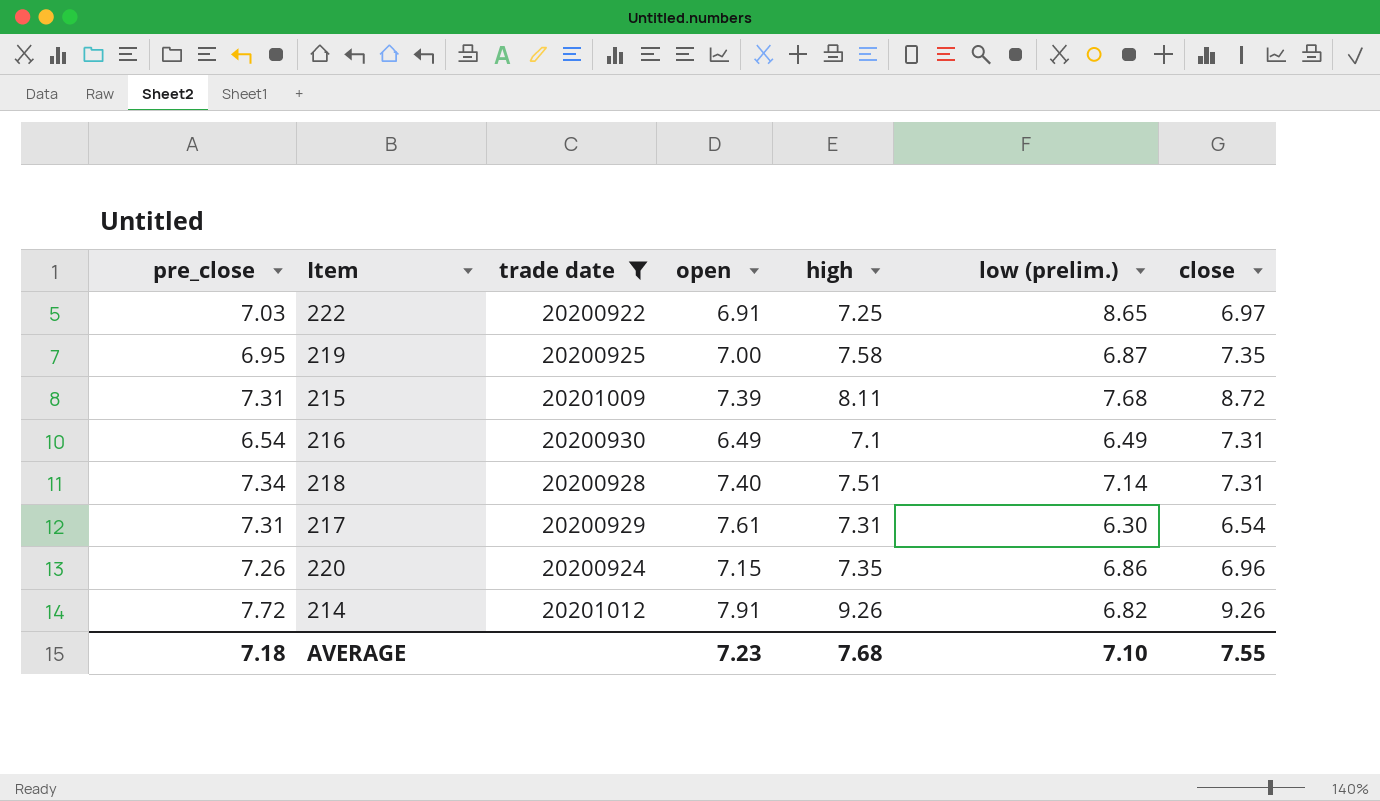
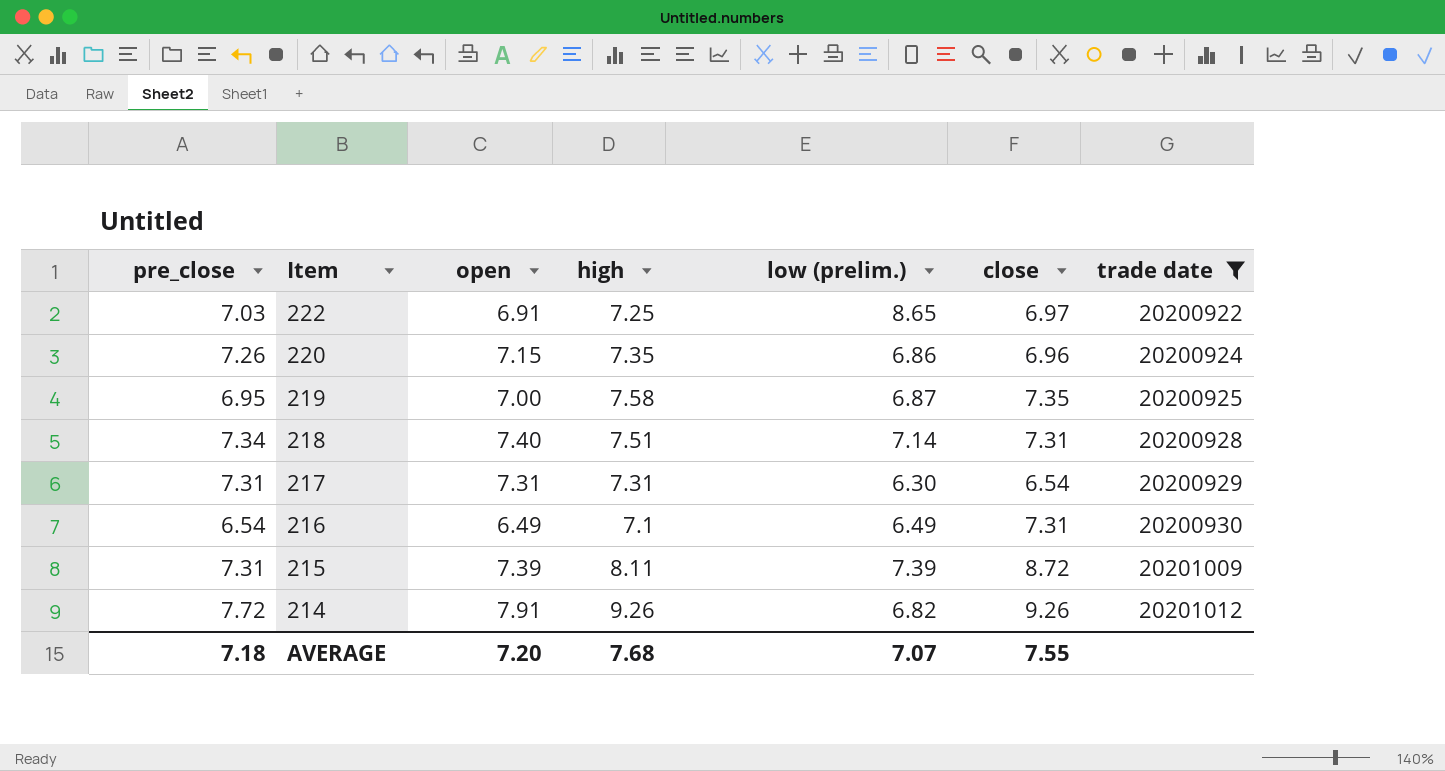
row order: none -> Item descending
column trade date | position: 3 -> 7
217 | open: 7.61 -> 7.31
215 | low (prelim.): 7.68 -> 7.39
AVERAGE | open: 7.23 -> 7.20
AVERAGE | low (prelim.): 7.10 -> 7.07

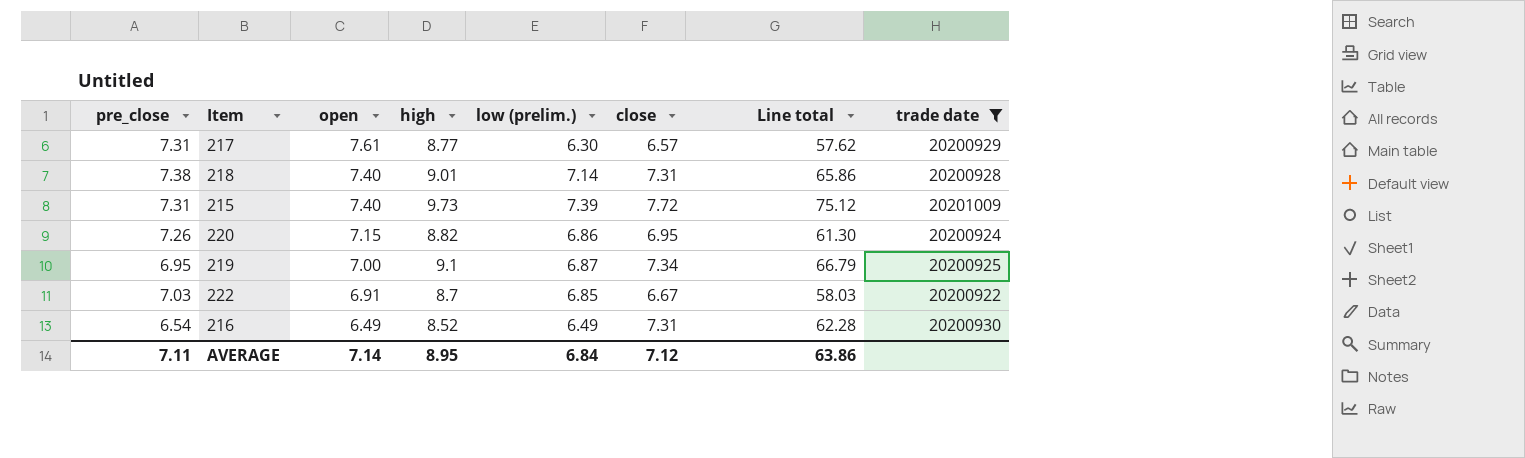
row order: Item descending -> open descending
column Line total | formula: none -> [high] * [close]
row 214: 7.72 | 7.91 | 9.26 | 6.82 | 9.26 | 20201012 -> none
217 | open: 7.31 -> 7.61
217 | high: 7.31 -> 8.77
217 | close: 6.54 -> 6.57
218 | pre_close: 7.34 -> 7.38
218 | high: 7.51 -> 9.01
215 | open: 7.39 -> 7.40
215 | high: 8.11 -> 9.73
215 | close: 8.72 -> 7.72
220 | high: 7.35 -> 8.82
220 | close: 6.96 -> 6.95
219 | high: 7.58 -> 9.1
219 | close: 7.35 -> 7.34
222 | high: 7.25 -> 8.7
222 | low (prelim.): 8.65 -> 6.85
222 | close: 6.97 -> 6.67
216 | high: 7.1 -> 8.52
AVERAGE | pre_close: 7.18 -> 7.11
AVERAGE | open: 7.20 -> 7.14
AVERAGE | high: 7.68 -> 8.95
AVERAGE | low (prelim.): 7.07 -> 6.84
AVERAGE | close: 7.55 -> 7.12

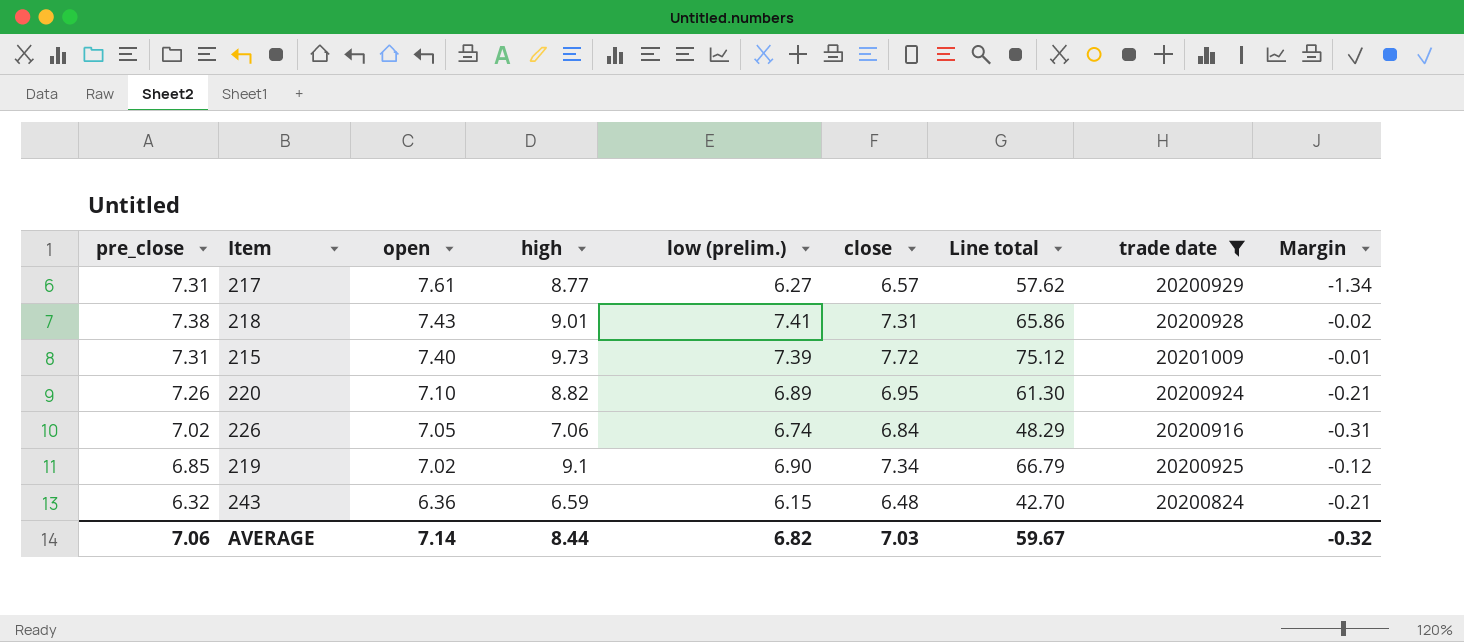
column Margin | formula: none -> [low (prelim.)] - [open]
row 222: 7.03 | 6.91 | 8.7 | 6.85 | 6.67 | 58.03 | 20200922 -> none
row 216: 6.54 | 6.49 | 8.52 | 6.49 | 7.31 | 62.28 | 20200930 -> none
217 | low (prelim.): 6.30 -> 6.27
218 | open: 7.40 -> 7.43
218 | low (prelim.): 7.14 -> 7.41
220 | open: 7.15 -> 7.10
220 | low (prelim.): 6.86 -> 6.89
row 226: none -> 7.02 | 7.05 | 7.06 | 6.74 | 6.84 | 48.29 | 20200916 | -0.31
219 | pre_close: 6.95 -> 6.85
219 | open: 7.00 -> 7.02
219 | low (prelim.): 6.87 -> 6.90
row 243: none -> 6.32 | 6.36 | 6.59 | 6.15 | 6.48 | 42.70 | 20200824 | -0.21
AVERAGE | pre_close: 7.11 -> 7.06
AVERAGE | high: 8.95 -> 8.44
AVERAGE | low (prelim.): 6.84 -> 6.82
AVERAGE | close: 7.12 -> 7.03
AVERAGE | Line total: 63.86 -> 59.67

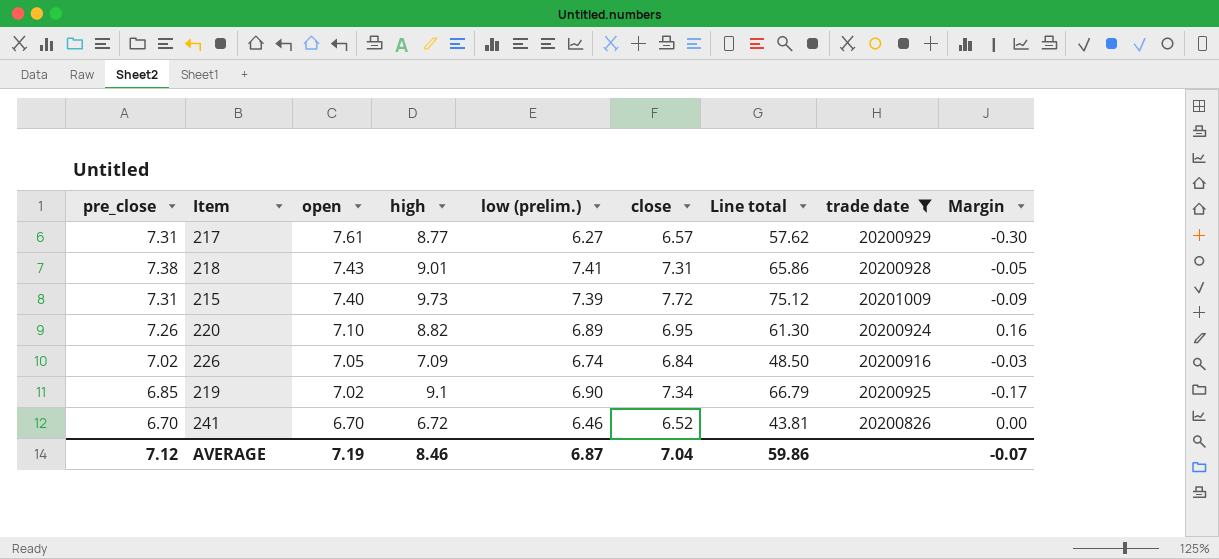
column Margin | formula: [low (prelim.)] - [open] -> [pre_close] - [open]
row 243: 6.32 | 6.36 | 6.59 | 6.15 | 6.48 | 42.70 | 20200824 | -0.21 -> none
226 | high: 7.06 -> 7.09
226 | Line total: 48.29 -> 48.50
row 241: none -> 6.70 | 6.70 | 6.72 | 6.46 | 6.52 | 43.81 | 20200826 | 0.00
AVERAGE | pre_close: 7.06 -> 7.12
AVERAGE | open: 7.14 -> 7.19
AVERAGE | high: 8.44 -> 8.46
AVERAGE | low (prelim.): 6.82 -> 6.87
AVERAGE | close: 7.03 -> 7.04
AVERAGE | Line total: 59.67 -> 59.86
AVERAGE | Margin: -0.32 -> -0.07

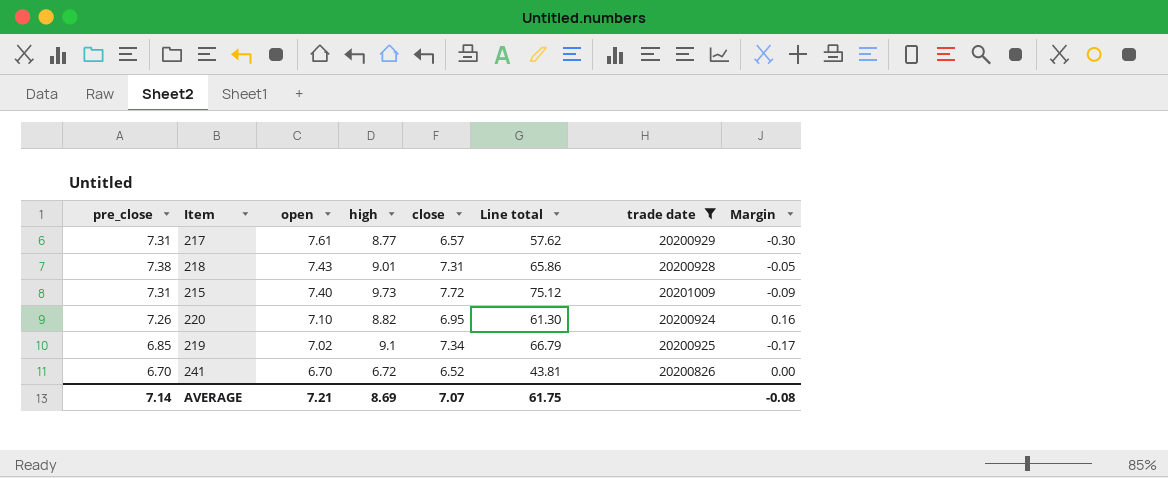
column low (prelim.) | position: 5 -> none
row 226: 7.02 | 7.05 | 7.09 | 6.74 | 6.84 | 48.50 | 20200916 | -0.03 -> none
AVERAGE | pre_close: 7.12 -> 7.14
AVERAGE | open: 7.19 -> 7.21
AVERAGE | high: 8.46 -> 8.69
AVERAGE | close: 7.04 -> 7.07
AVERAGE | Line total: 59.86 -> 61.75
AVERAGE | Margin: -0.07 -> -0.08

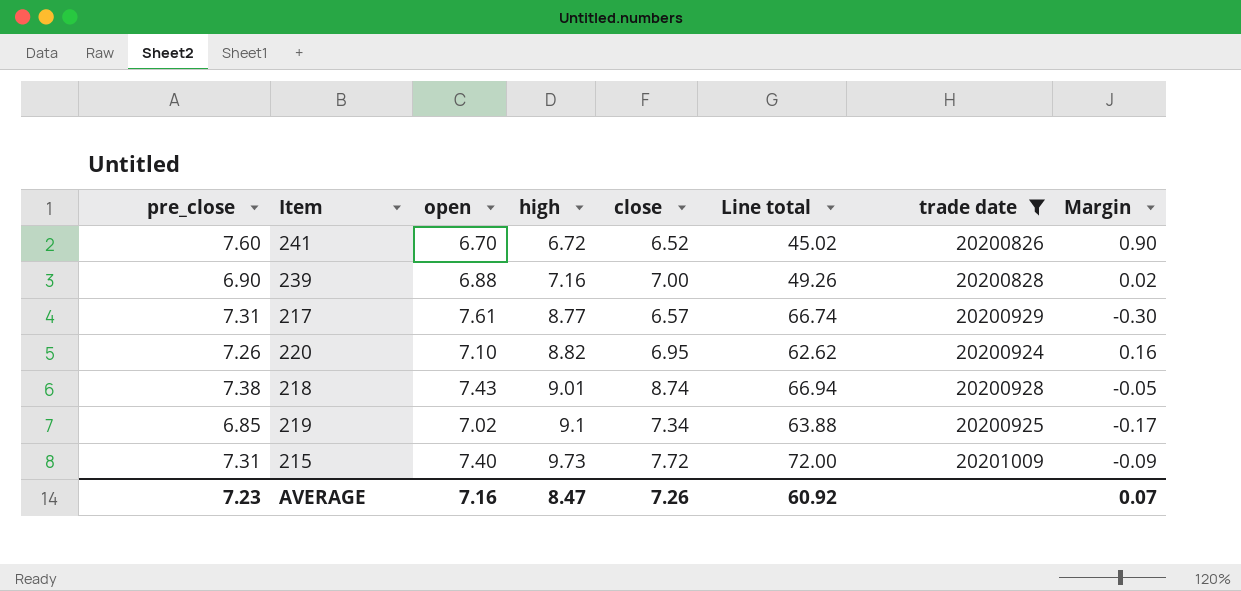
row order: open descending -> high ascending
column Line total | formula: [high] * [close] -> [open] * [high]
241 | pre_close: 6.70 -> 7.60
241 | Margin: 0.00 -> 0.90
row 239: none -> 6.90 | 6.88 | 7.16 | 7.00 | 49.26 | 20200828 | 0.02
218 | close: 7.31 -> 8.74
AVERAGE | pre_close: 7.14 -> 7.23
AVERAGE | open: 7.21 -> 7.16
AVERAGE | high: 8.69 -> 8.47
AVERAGE | close: 7.07 -> 7.26
AVERAGE | Line total: 61.75 -> 60.92
AVERAGE | Margin: -0.08 -> 0.07

